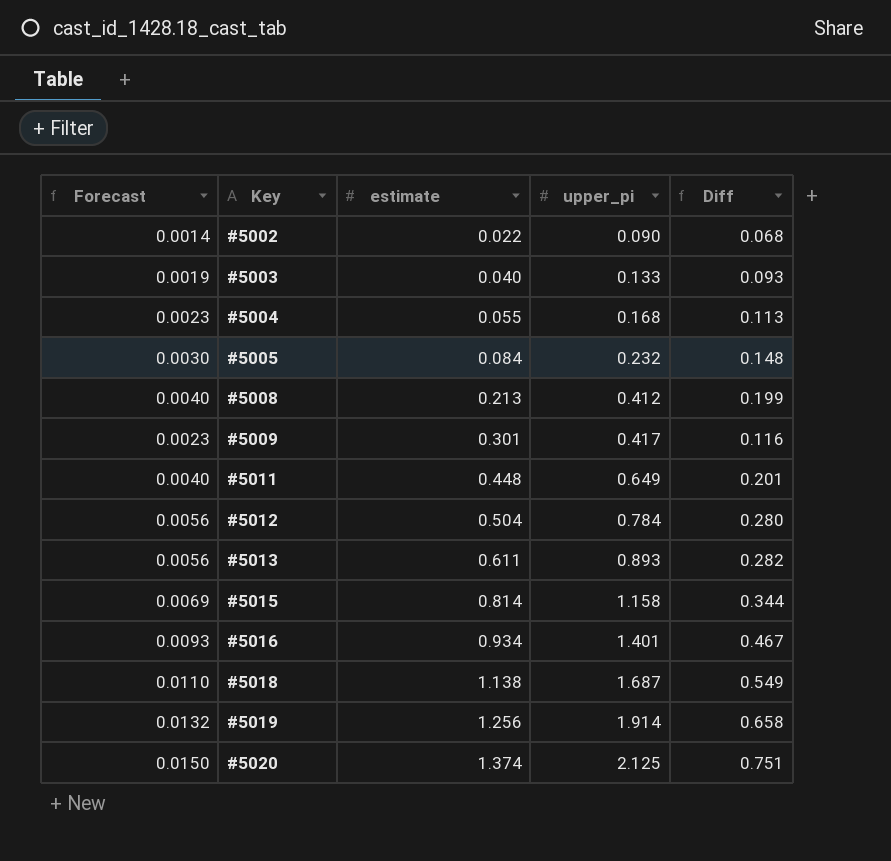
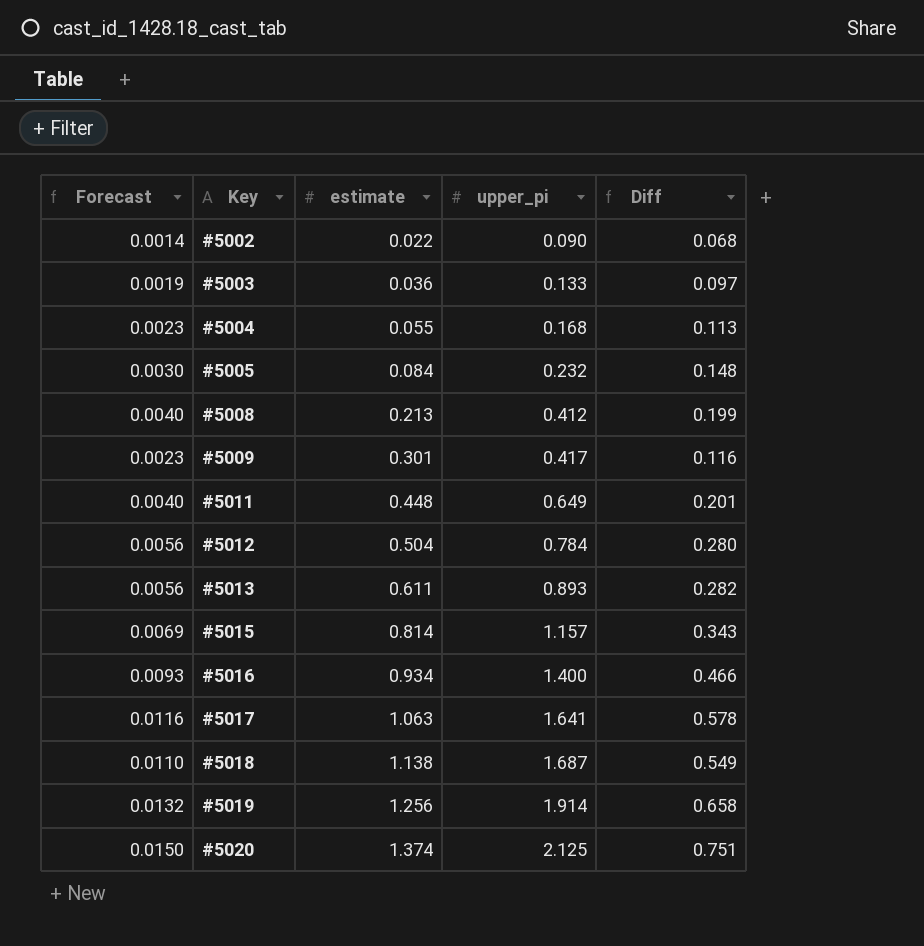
#5003 | estimate: 0.040 -> 0.036
#5003 | Diff: 0.093 -> 0.097
#5015 | upper_pi: 1.158 -> 1.157
#5015 | Diff: 0.344 -> 0.343
#5016 | upper_pi: 1.401 -> 1.400
#5016 | Diff: 0.467 -> 0.466
row #5017: none -> 0.0116 | 1.063 | 1.641 | 0.578

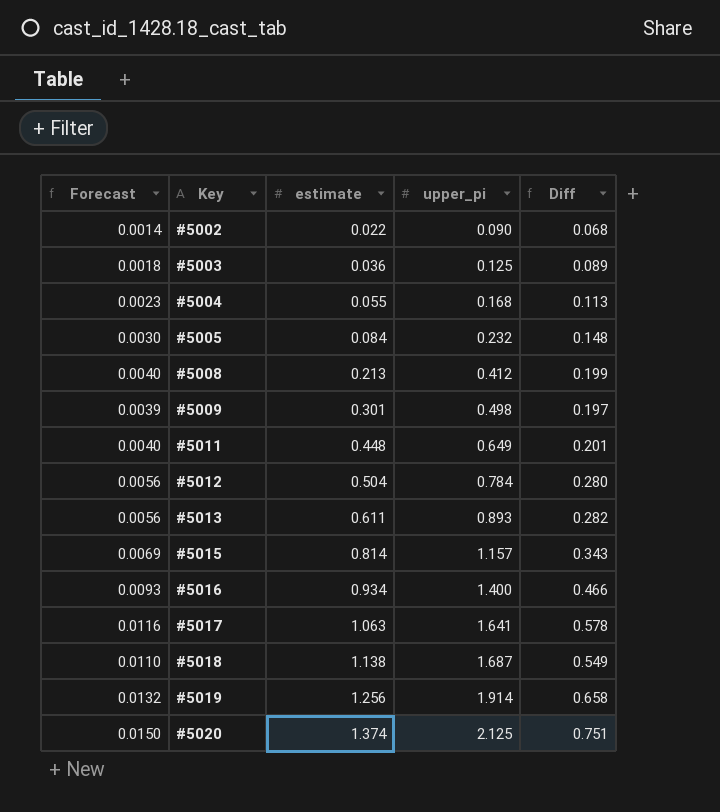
#5003 | Forecast: 0.0019 -> 0.0018
#5003 | upper_pi: 0.133 -> 0.125
#5003 | Diff: 0.097 -> 0.089
#5009 | Forecast: 0.0023 -> 0.0039
#5009 | upper_pi: 0.417 -> 0.498
#5009 | Diff: 0.116 -> 0.197

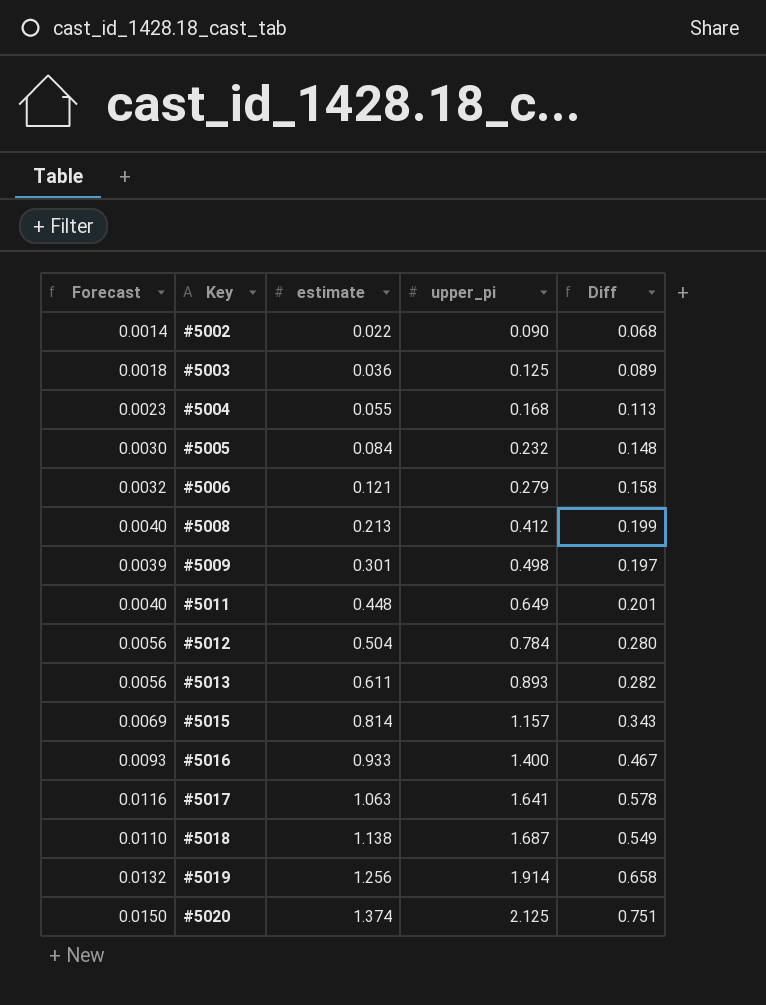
row #5006: none -> 0.0032 | 0.121 | 0.279 | 0.158
#5016 | estimate: 0.934 -> 0.933
#5016 | Diff: 0.466 -> 0.467

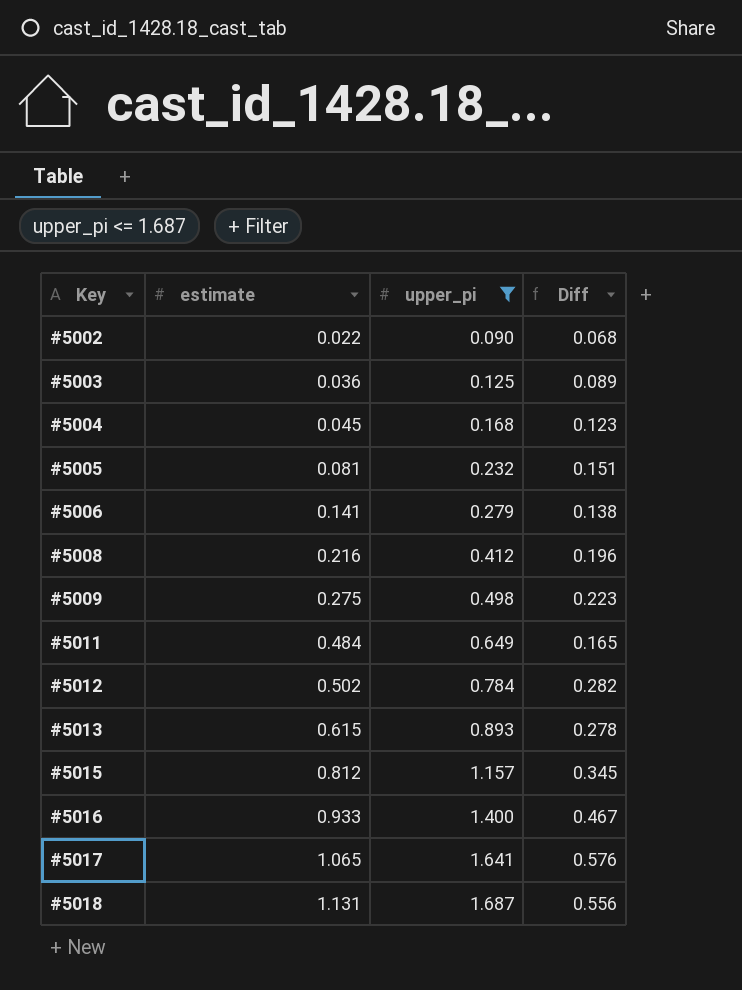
filter: none -> upper_pi <= 1.687
column Forecast | formula: [Diff] * 0.02 -> none
#5004 | estimate: 0.055 -> 0.045
#5004 | Diff: 0.113 -> 0.123
#5005 | estimate: 0.084 -> 0.081
#5005 | Diff: 0.148 -> 0.151
#5006 | estimate: 0.121 -> 0.141
#5006 | Diff: 0.158 -> 0.138
#5008 | estimate: 0.213 -> 0.216
#5008 | Diff: 0.199 -> 0.196
#5009 | estimate: 0.301 -> 0.275
#5009 | Diff: 0.197 -> 0.223
#5011 | estimate: 0.448 -> 0.484
#5011 | Diff: 0.201 -> 0.165
#5012 | estimate: 0.504 -> 0.502
#5012 | Diff: 0.280 -> 0.282
#5013 | estimate: 0.611 -> 0.615
#5013 | Diff: 0.282 -> 0.278
#5015 | estimate: 0.814 -> 0.812
#5015 | Diff: 0.343 -> 0.345
#5017 | estimate: 1.063 -> 1.065
#5017 | Diff: 0.578 -> 0.576
#5018 | estimate: 1.138 -> 1.131
#5018 | Diff: 0.549 -> 0.556

